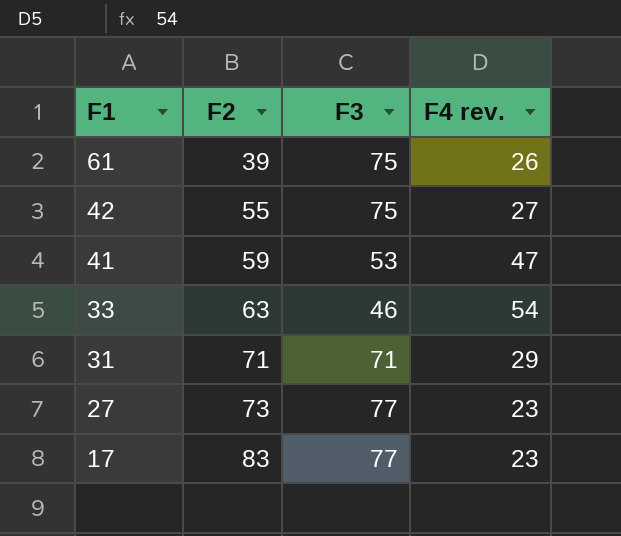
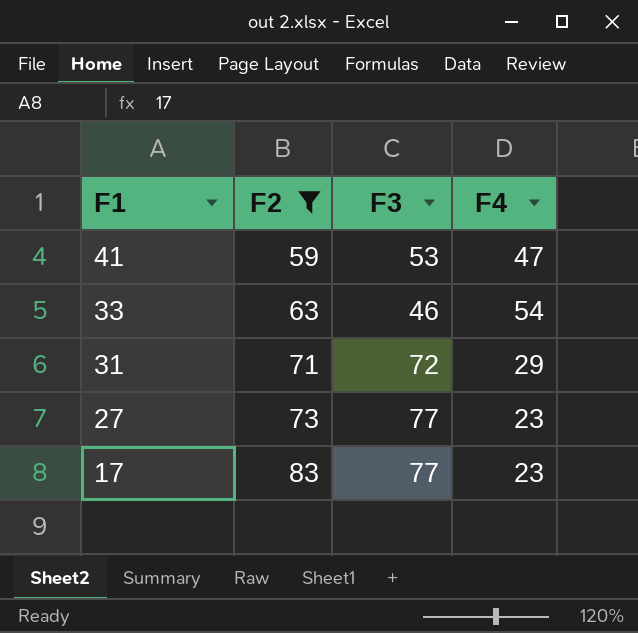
filter: none -> F2 >= 59
column name: F4 rev. -> F4
31 | F3: 71 -> 72

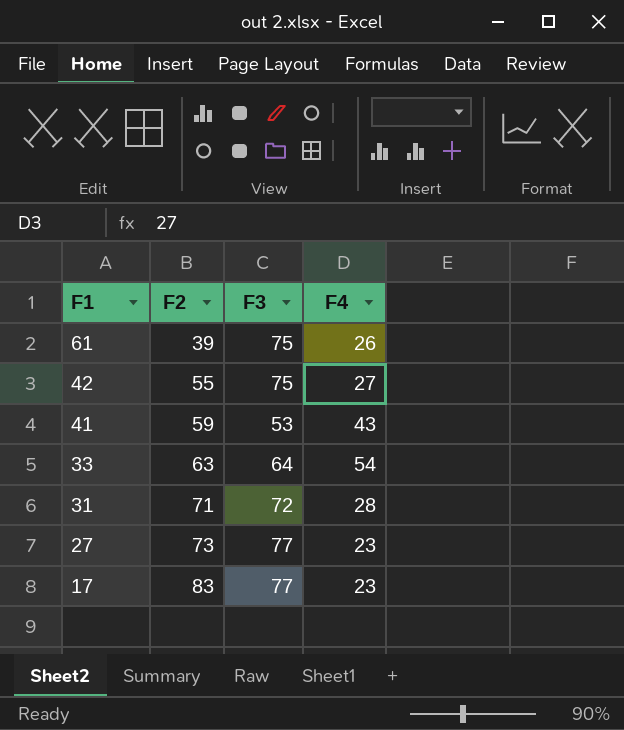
filter: F2 >= 59 -> none
41 | F4: 47 -> 43
33 | F3: 46 -> 64
31 | F4: 29 -> 28

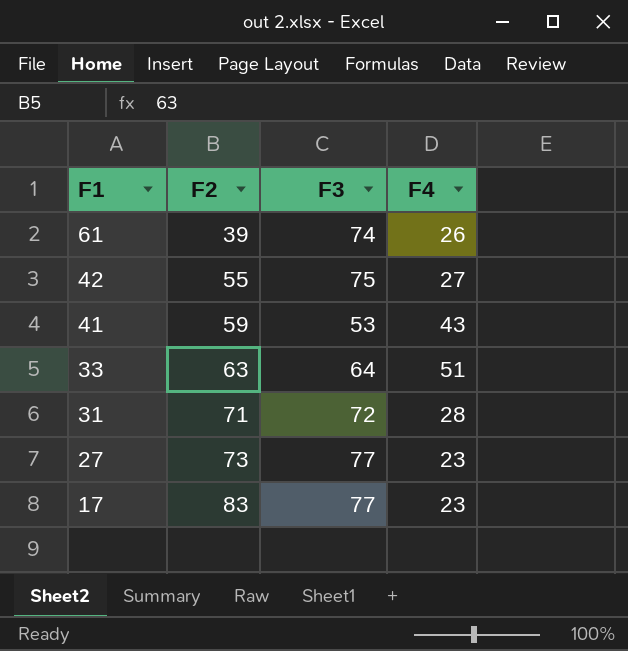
61 | F3: 75 -> 74
33 | F4: 54 -> 51

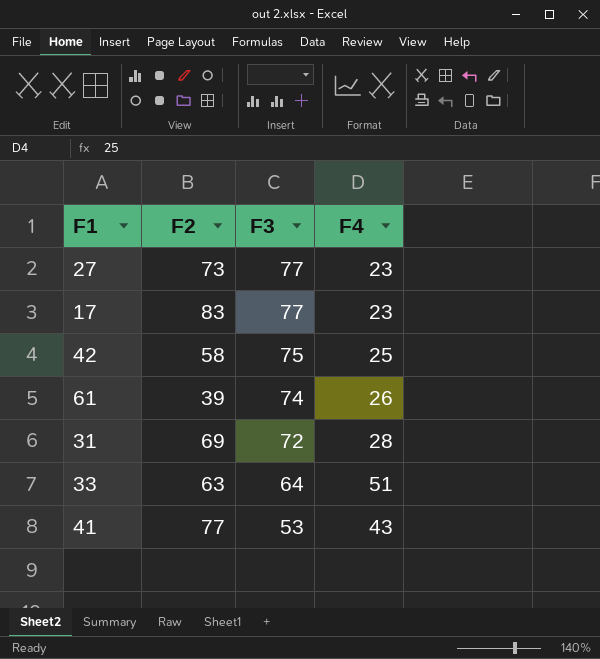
row order: F1 descending -> F3 descending
42 | F2: 55 -> 58
42 | F4: 27 -> 25
31 | F2: 71 -> 69
41 | F2: 59 -> 77

